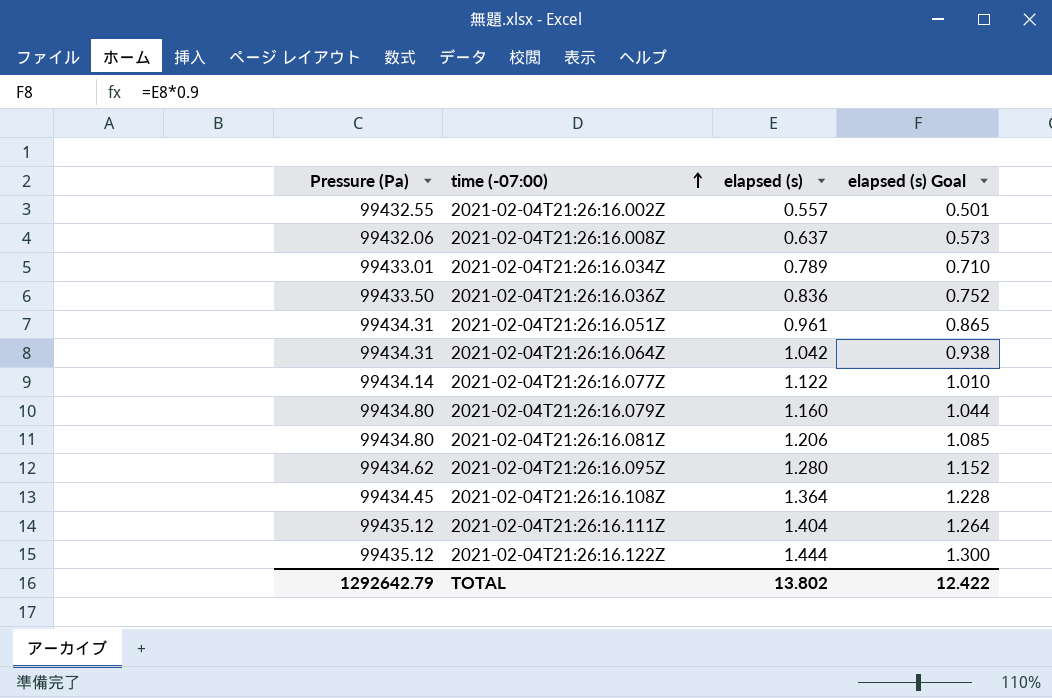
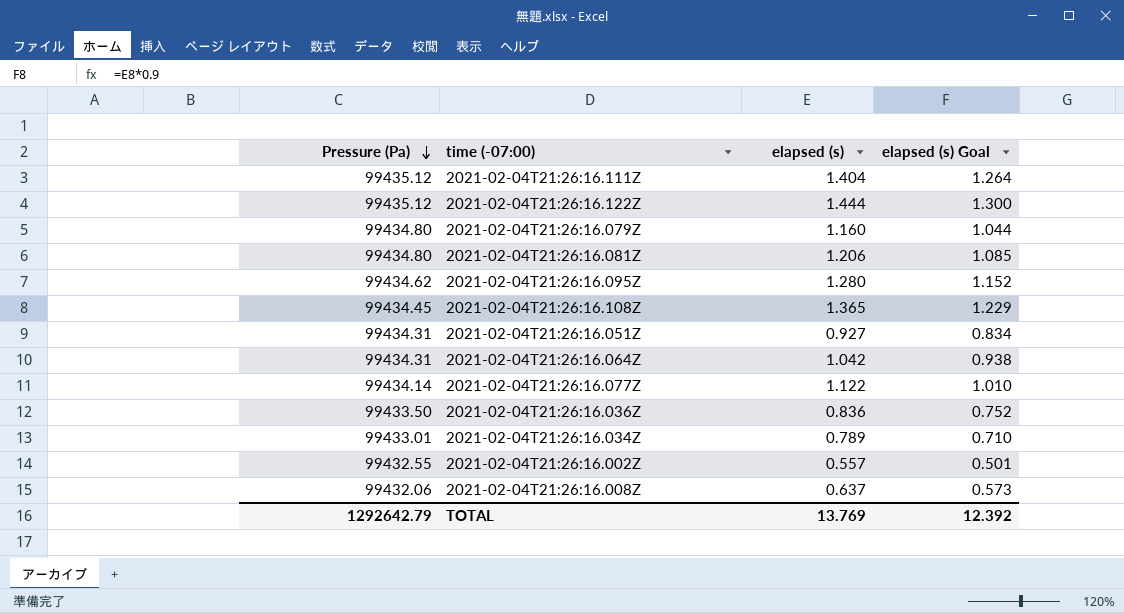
row order: time (-07:00) ascending -> Pressure (Pa) descending
2021-02-04T21:26:16.108Z | elapsed (s): 1.364 -> 1.365
2021-02-04T21:26:16.108Z | elapsed (s) Goal: 1.228 -> 1.229
2021-02-04T21:26:16.051Z | elapsed (s): 0.961 -> 0.927
2021-02-04T21:26:16.051Z | elapsed (s) Goal: 0.865 -> 0.834
TOTAL | elapsed (s): 13.802 -> 13.769
TOTAL | elapsed (s) Goal: 12.422 -> 12.392

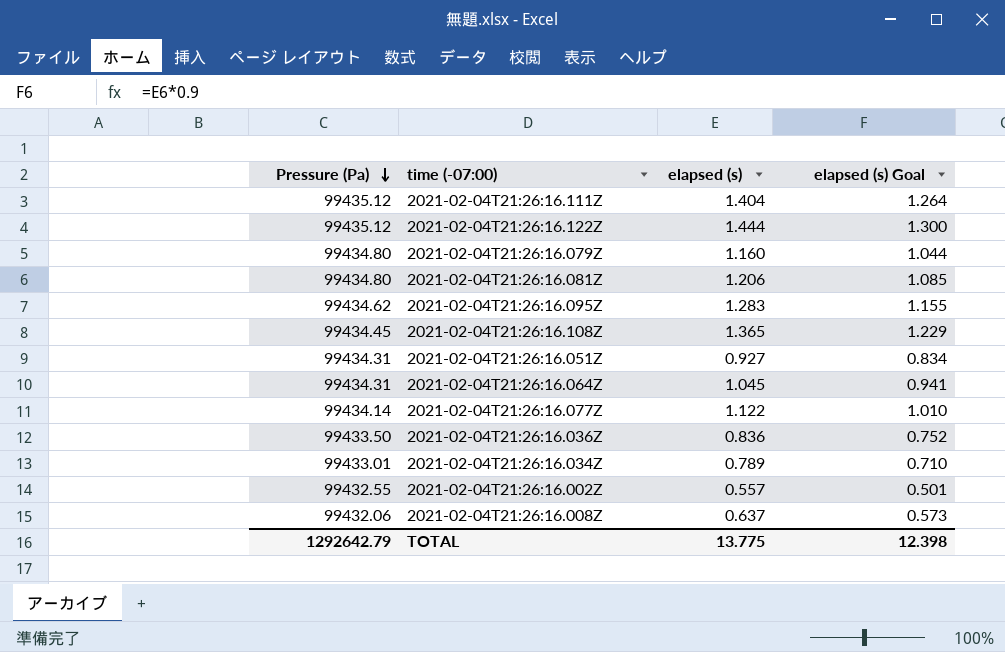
2021-02-04T21:26:16.095Z | elapsed (s): 1.280 -> 1.283
2021-02-04T21:26:16.095Z | elapsed (s) Goal: 1.152 -> 1.155
2021-02-04T21:26:16.064Z | elapsed (s): 1.042 -> 1.045
2021-02-04T21:26:16.064Z | elapsed (s) Goal: 0.938 -> 0.941
TOTAL | elapsed (s): 13.769 -> 13.775
TOTAL | elapsed (s) Goal: 12.392 -> 12.398

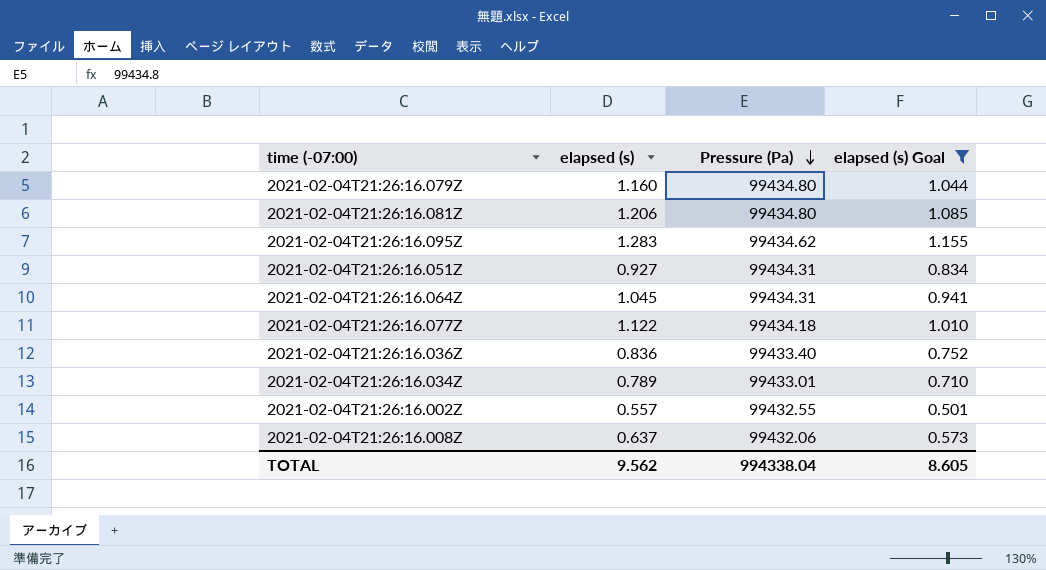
filter: none -> elapsed (s) Goal <= 1.155
column Pressure (Pa) | position: 1 -> 3
2021-02-04T21:26:16.077Z | Pressure (Pa): 99434.14 -> 99434.18
2021-02-04T21:26:16.036Z | Pressure (Pa): 99433.50 -> 99433.40
TOTAL | elapsed (s): 13.775 -> 9.562
TOTAL | Pressure (Pa): 1292642.79 -> 994338.04
TOTAL | elapsed (s) Goal: 12.398 -> 8.605

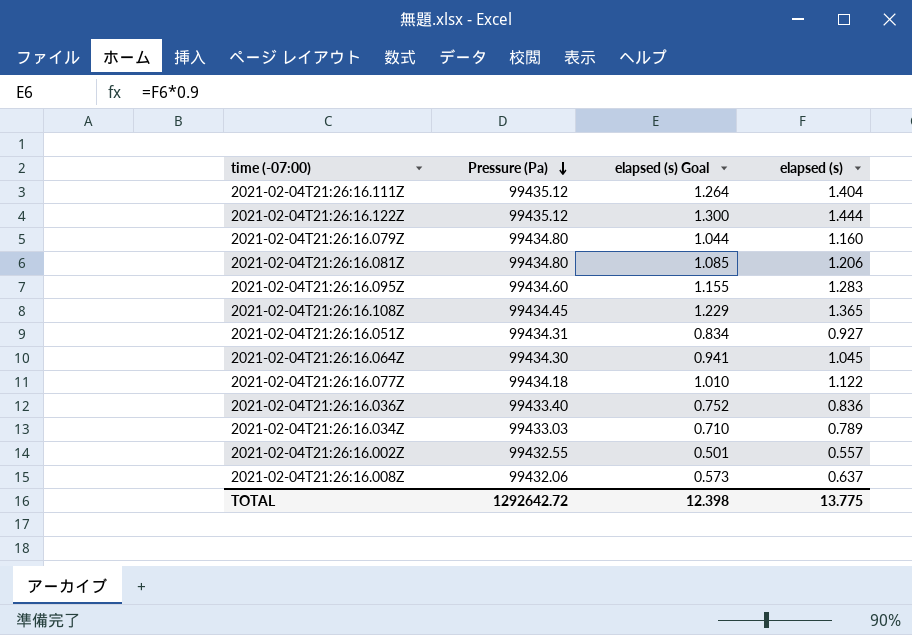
filter: elapsed (s) Goal <= 1.155 -> none
column elapsed (s) | position: 2 -> 4
2021-02-04T21:26:16.095Z | Pressure (Pa): 99434.62 -> 99434.60
2021-02-04T21:26:16.064Z | Pressure (Pa): 99434.31 -> 99434.30
2021-02-04T21:26:16.034Z | Pressure (Pa): 99433.01 -> 99433.03
TOTAL | Pressure (Pa): 994338.04 -> 1292642.72
TOTAL | elapsed (s) Goal: 8.605 -> 12.398
TOTAL | elapsed (s): 9.562 -> 13.775

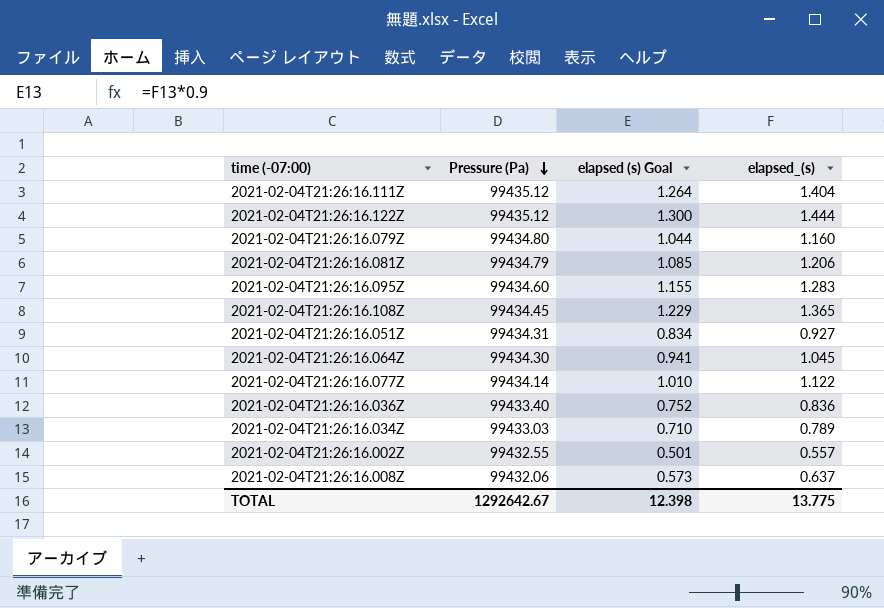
column name: elapsed (s) -> elapsed_(s)
2021-02-04T21:26:16.081Z | Pressure (Pa): 99434.80 -> 99434.79
2021-02-04T21:26:16.077Z | Pressure (Pa): 99434.18 -> 99434.14
TOTAL | Pressure (Pa): 1292642.72 -> 1292642.67

